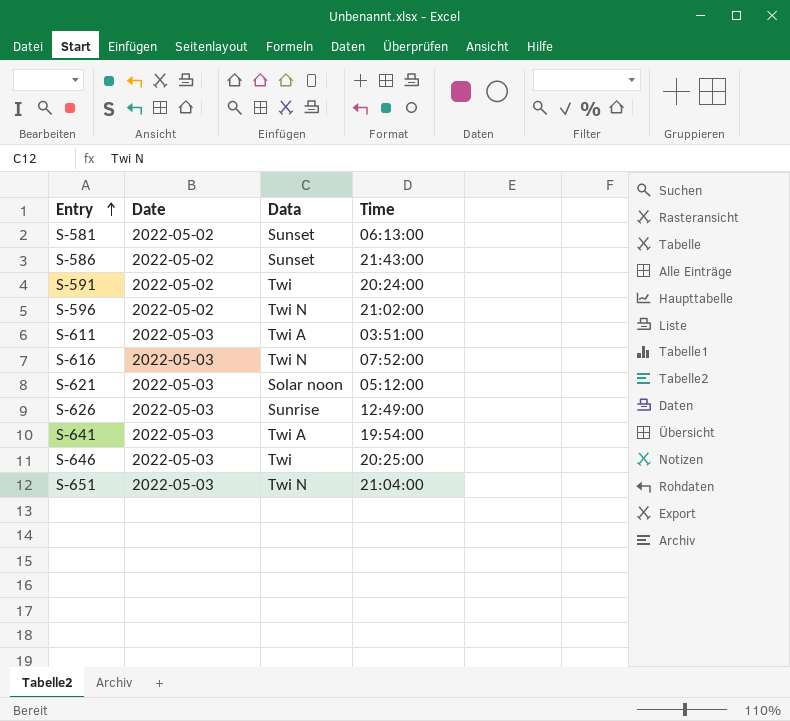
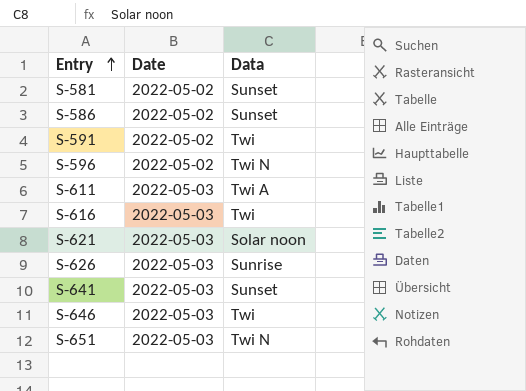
column Time | position: 4 -> none
S-616 | Data: Twi N -> Twi
S-641 | Data: Twi A -> Sunset

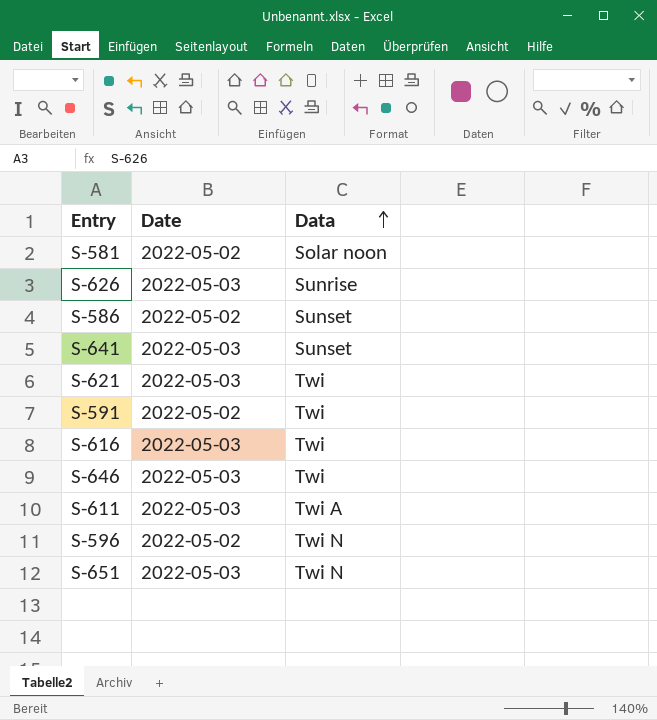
row order: Entry ascending -> Data ascending
S-581 | Data: Sunset -> Solar noon
S-621 | Data: Solar noon -> Twi

